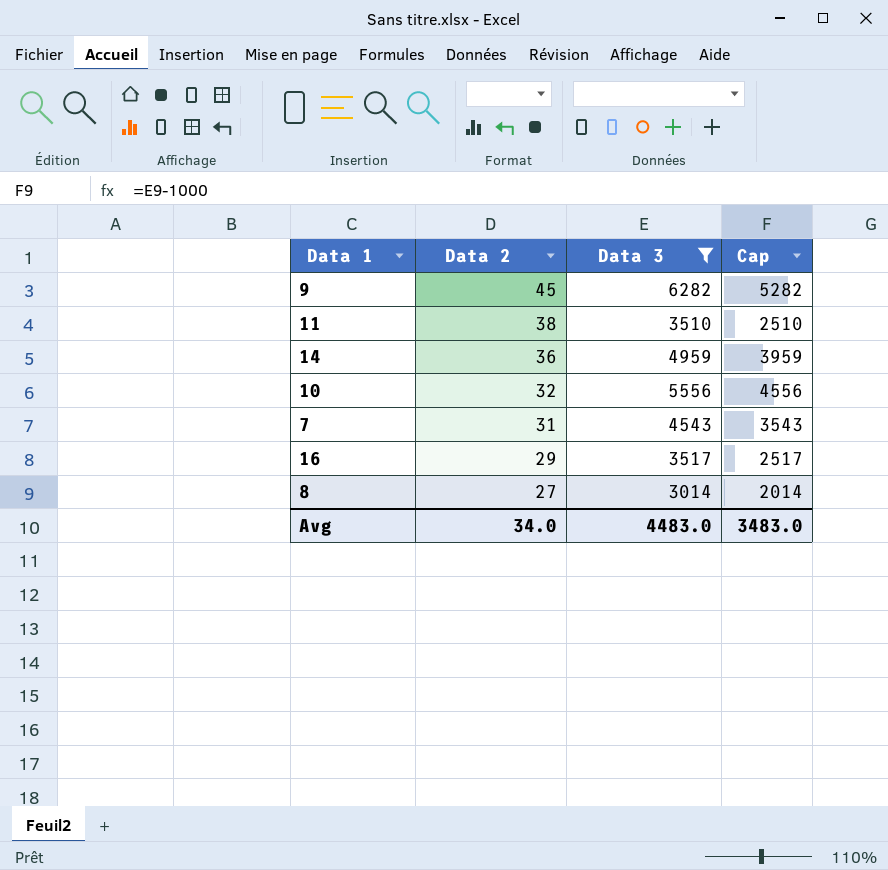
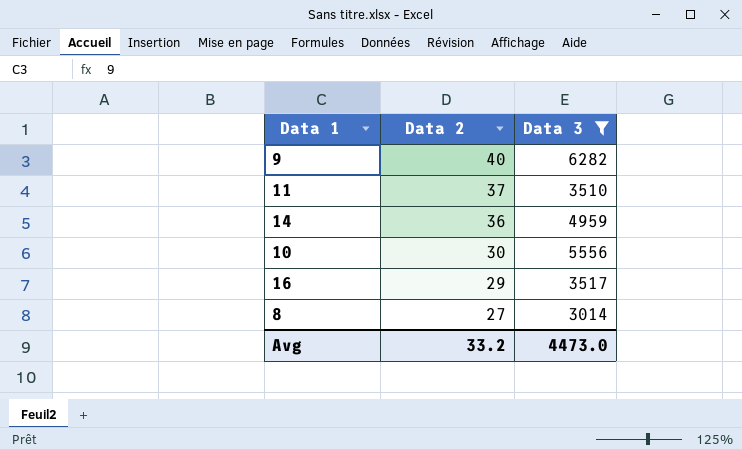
column Cap | formula: [Data 3] - 1000 -> none
row 7: 31 | 4543 | 3543 -> none
9 | Data 2: 45 -> 40
11 | Data 2: 38 -> 37
10 | Data 2: 32 -> 30
Avg | Data 2: 34.0 -> 33.2
Avg | Data 3: 4483.0 -> 4473.0

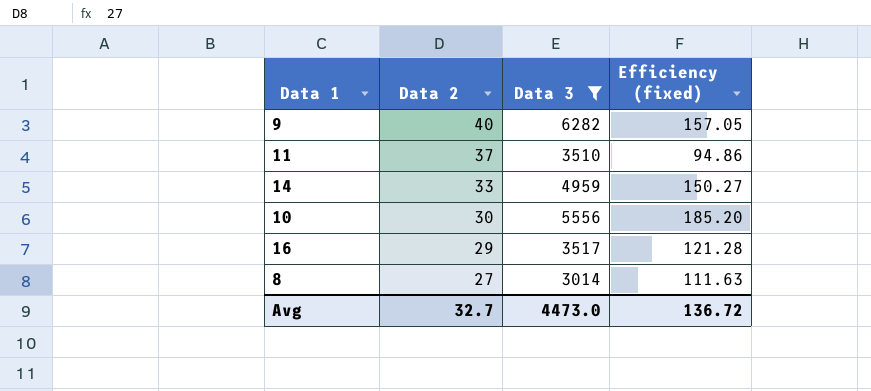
column Efficiency (fixed) | formula: none -> [Data 3] / [Data 2]
14 | Data 2: 36 -> 33
Avg | Data 2: 33.2 -> 32.7

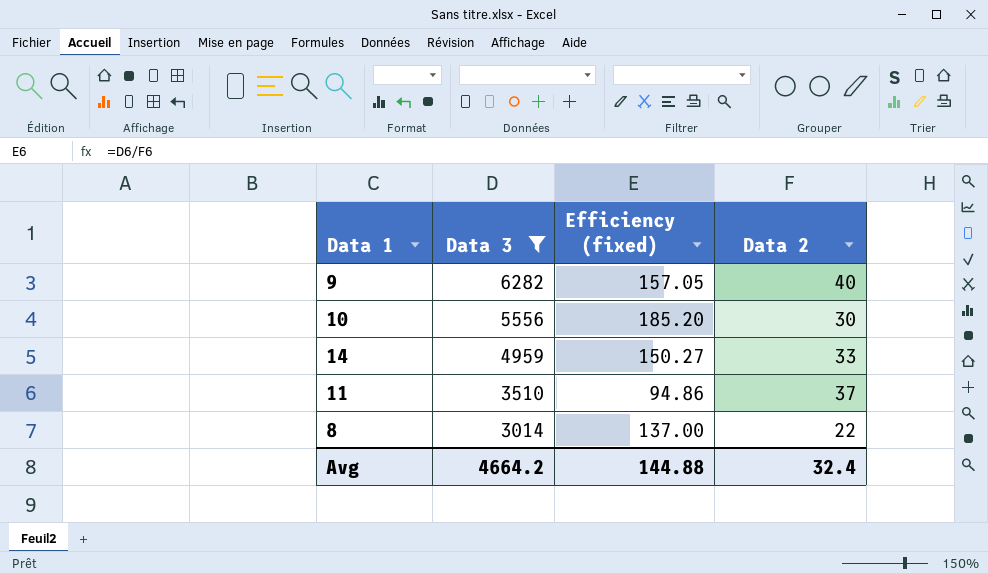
row order: Data 2 descending -> Data 3 descending
column Data 2 | position: 2 -> 4
row 16: 29 | 3517 | 121.28 -> none
8 | Efficiency (fixed): 111.63 -> 137.00
8 | Data 2: 27 -> 22
Avg | Data 3: 4473.0 -> 4664.2
Avg | Efficiency (fixed): 136.72 -> 144.88
Avg | Data 2: 32.7 -> 32.4

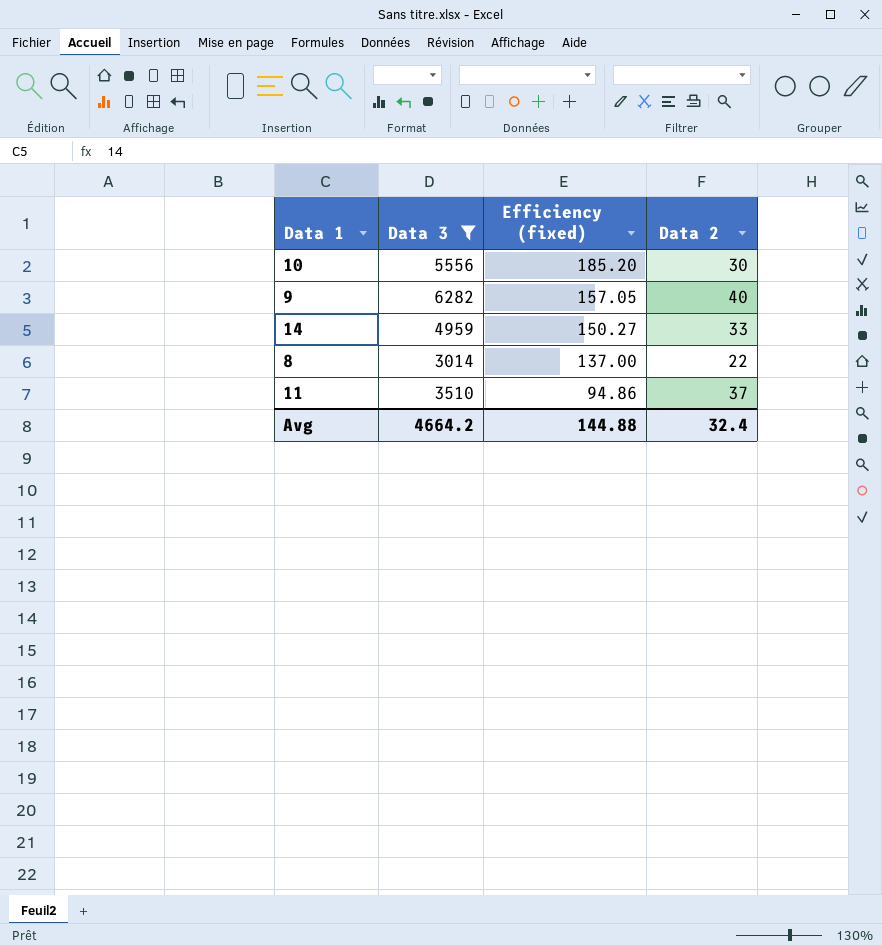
row order: Data 3 descending -> Efficiency (fixed) descending

